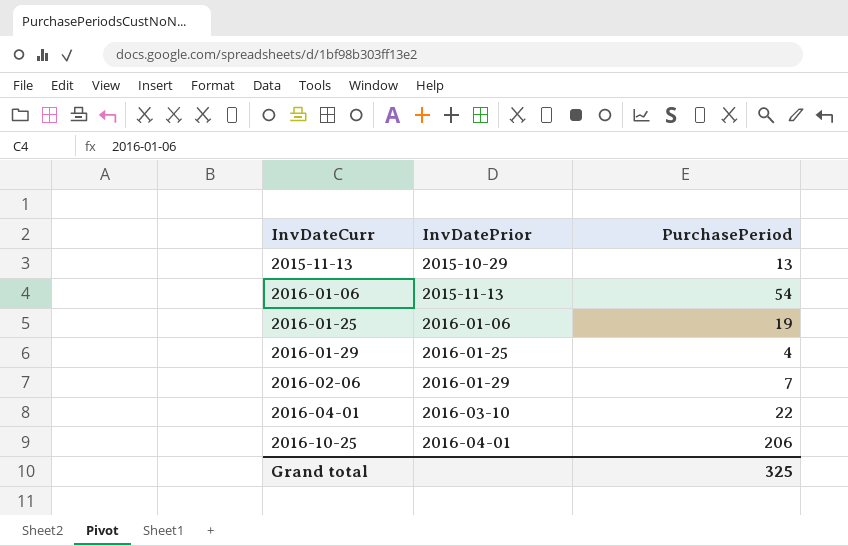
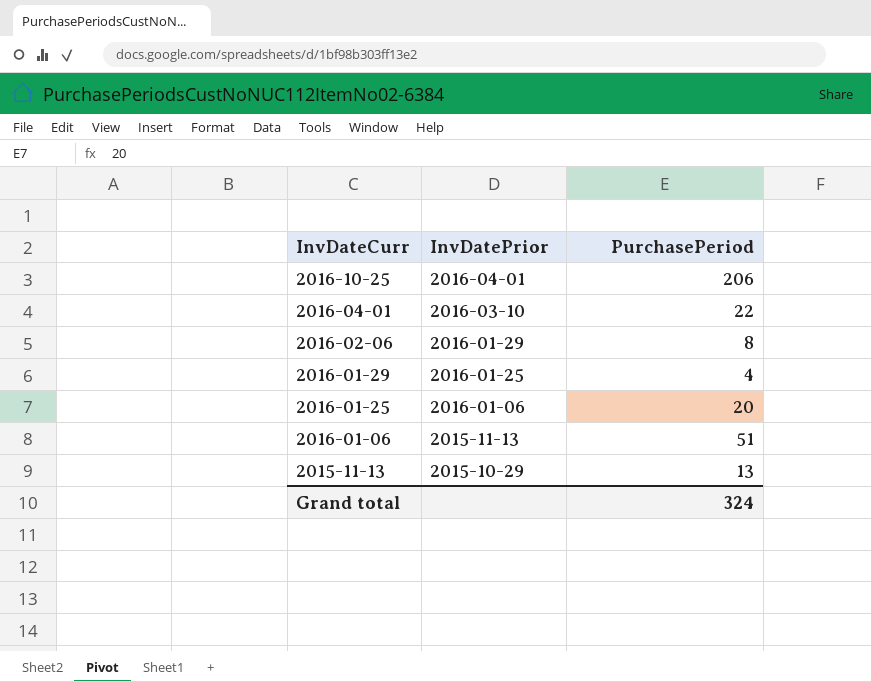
row order: InvDateCurr ascending -> InvDateCurr descending
2016-02-06 | PurchasePeriod: 7 -> 8
2016-01-25 | PurchasePeriod: 19 -> 20
2016-01-06 | PurchasePeriod: 54 -> 51
Grand total | PurchasePeriod: 325 -> 324

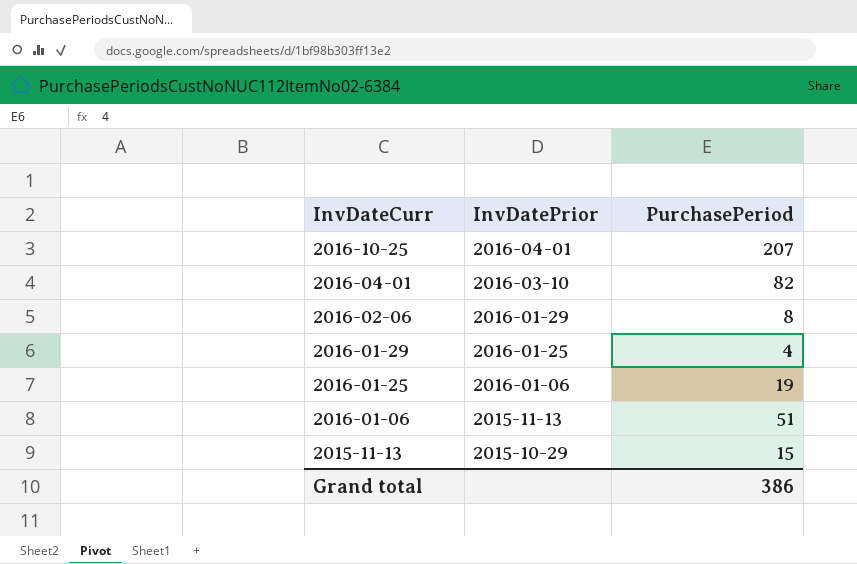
2016-10-25 | PurchasePeriod: 206 -> 207
2016-04-01 | PurchasePeriod: 22 -> 82
2016-01-25 | PurchasePeriod: 20 -> 19
2015-11-13 | PurchasePeriod: 13 -> 15
Grand total | PurchasePeriod: 324 -> 386

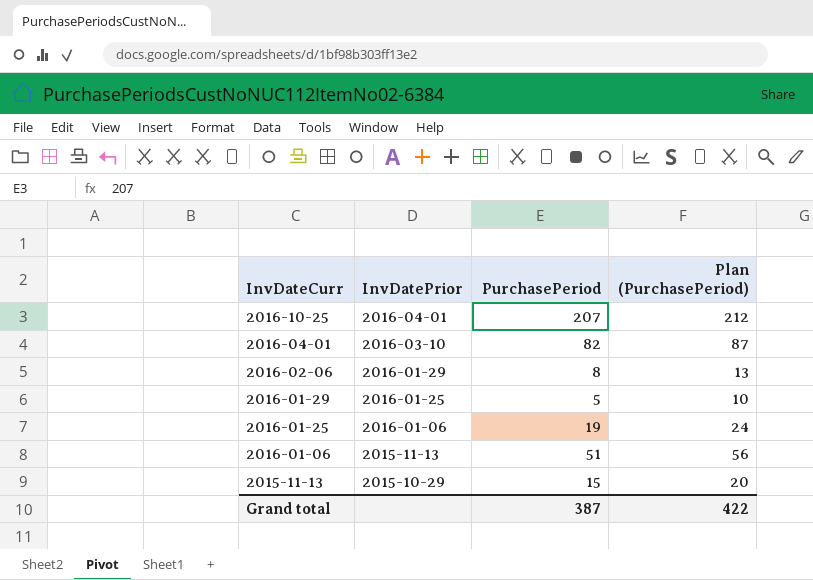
column Plan (PurchasePeriod) | formula: none -> [PurchasePeriod] + 5
2016-01-29 | PurchasePeriod: 4 -> 5
Grand total | PurchasePeriod: 386 -> 387

